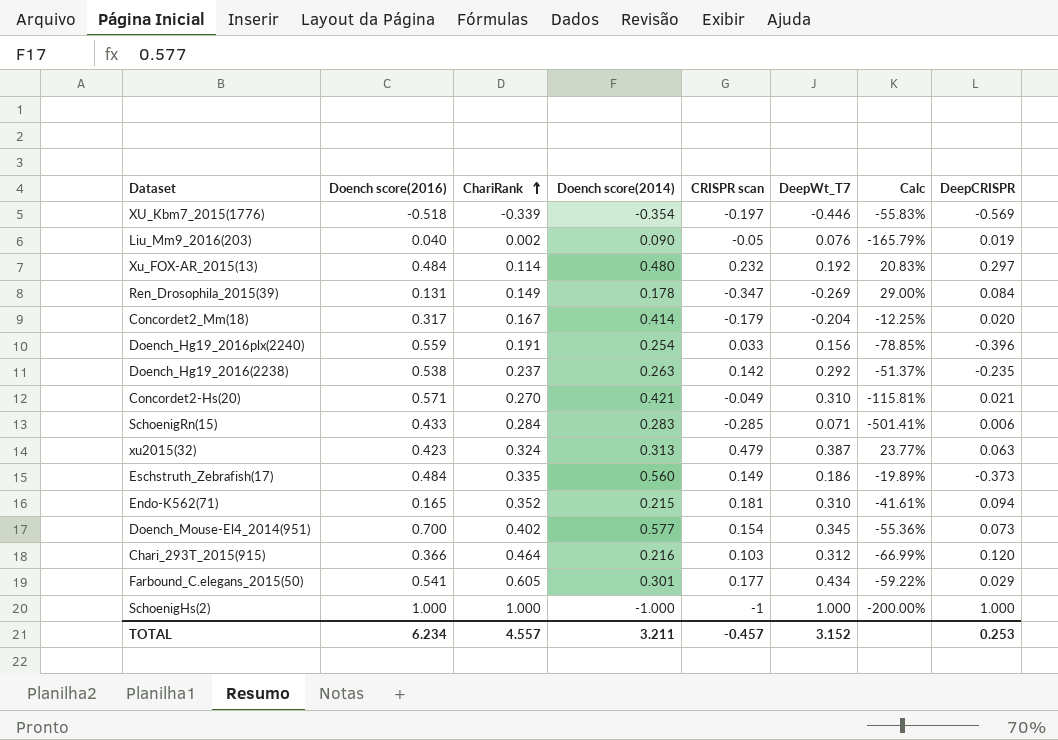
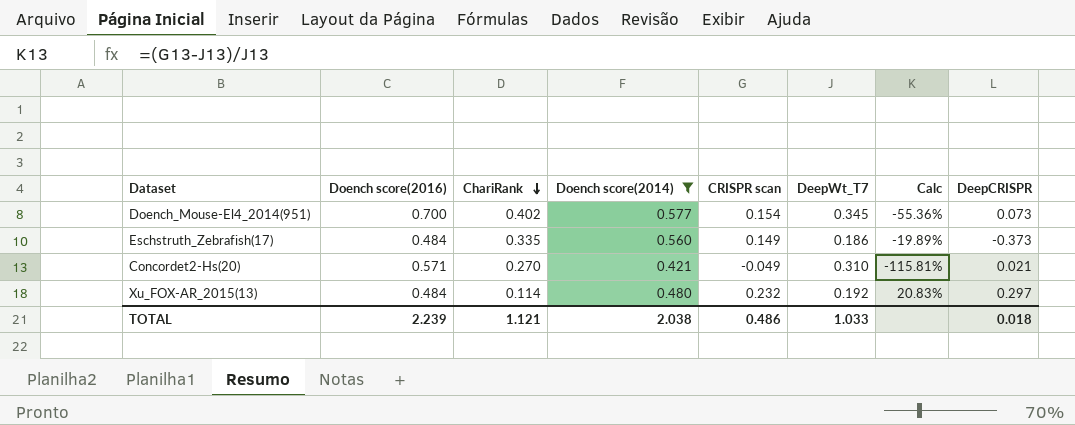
filter: none -> Doench score(2014) >= 0.421
row order: ChariRank ascending -> ChariRank descending
TOTAL | Doench score(2016): 6.234 -> 2.239
TOTAL | ChariRank: 4.557 -> 1.121
TOTAL | Doench score(2014): 3.211 -> 2.038
TOTAL | CRISPR scan: -0.457 -> 0.486
TOTAL | DeepWt_T7: 3.152 -> 1.033
TOTAL | DeepCRISPR: 0.253 -> 0.018

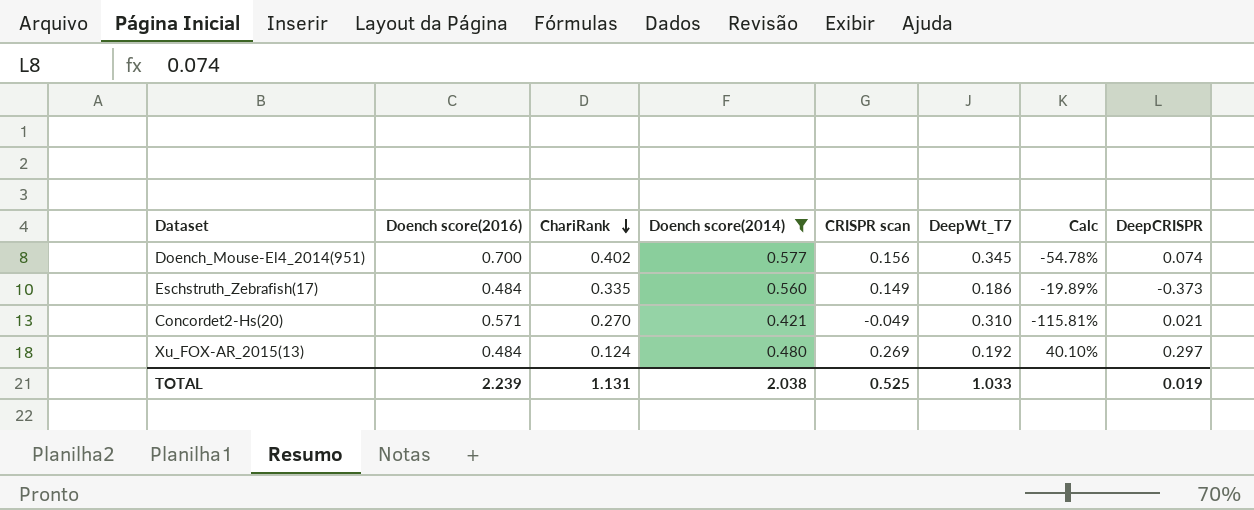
Doench_Mouse-El4_2014(951) | CRISPR scan: 0.154 -> 0.156
Doench_Mouse-El4_2014(951) | Calc: -55.36% -> -54.78%
Doench_Mouse-El4_2014(951) | DeepCRISPR: 0.073 -> 0.074
Xu_FOX-AR_2015(13) | ChariRank: 0.114 -> 0.124
Xu_FOX-AR_2015(13) | CRISPR scan: 0.232 -> 0.269
Xu_FOX-AR_2015(13) | Calc: 20.83% -> 40.10%
TOTAL | ChariRank: 1.121 -> 1.131
TOTAL | CRISPR scan: 0.486 -> 0.525
TOTAL | DeepCRISPR: 0.018 -> 0.019

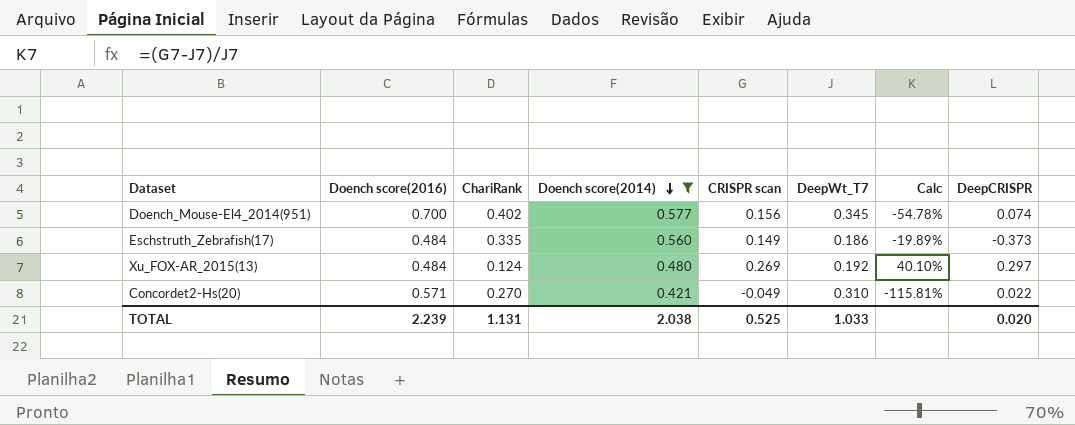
row order: ChariRank descending -> Doench score(2014) descending
Concordet2-Hs(20) | DeepCRISPR: 0.021 -> 0.022
TOTAL | DeepCRISPR: 0.019 -> 0.020

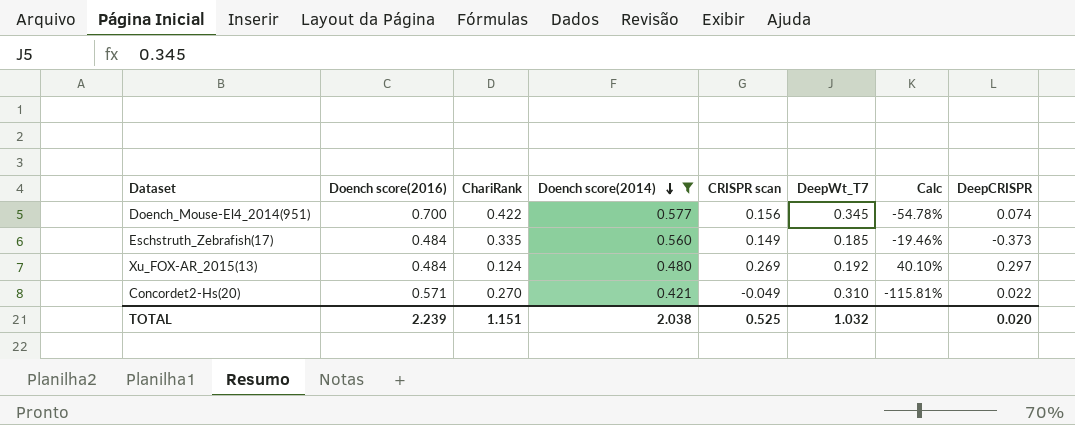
Doench_Mouse-El4_2014(951) | ChariRank: 0.402 -> 0.422
Eschstruth_Zebrafish(17) | DeepWt_T7: 0.186 -> 0.185
Eschstruth_Zebrafish(17) | Calc: -19.89% -> -19.46%
TOTAL | ChariRank: 1.131 -> 1.151
TOTAL | DeepWt_T7: 1.033 -> 1.032

